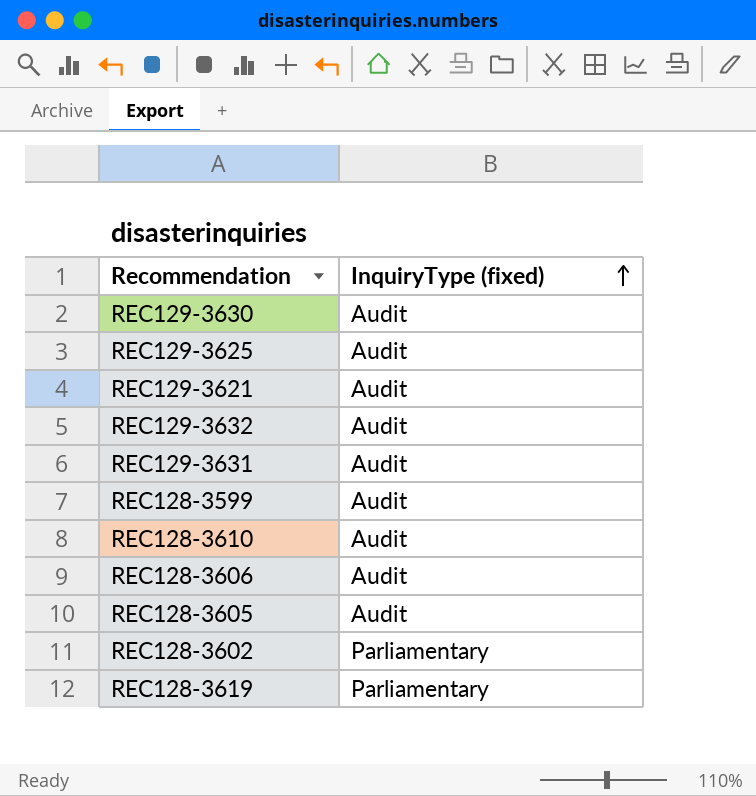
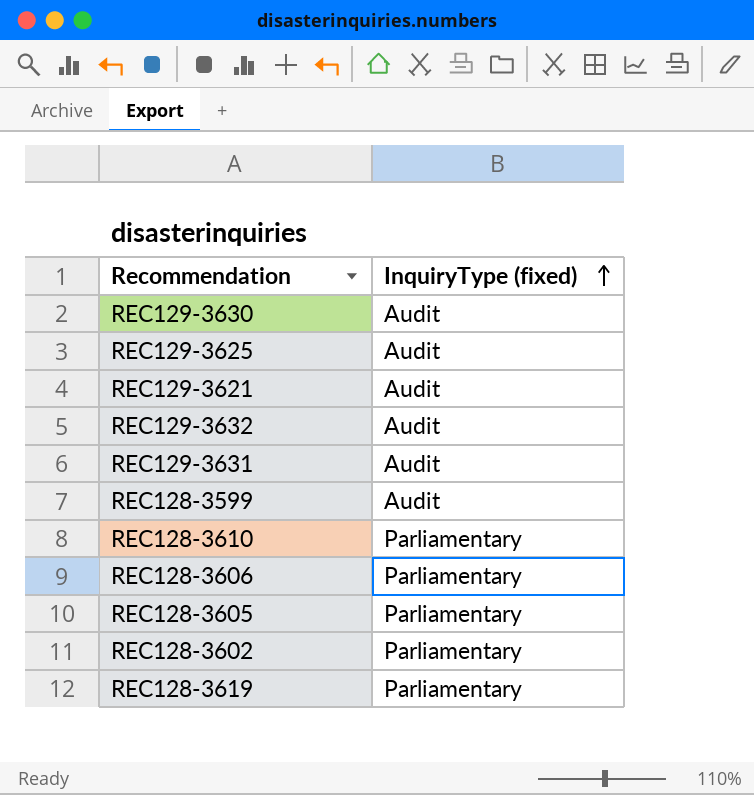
REC128-3610 | InquiryType (fixed): Audit -> Parliamentary
REC128-3606 | InquiryType (fixed): Audit -> Parliamentary
REC128-3605 | InquiryType (fixed): Audit -> Parliamentary

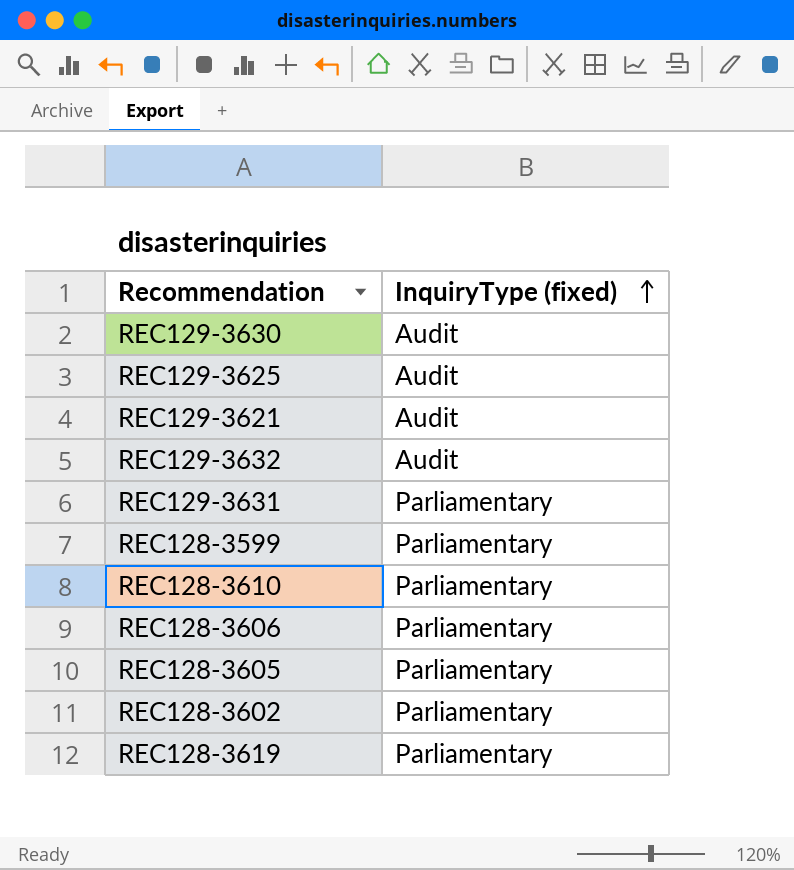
REC129-3631 | InquiryType (fixed): Audit -> Parliamentary
REC128-3599 | InquiryType (fixed): Audit -> Parliamentary

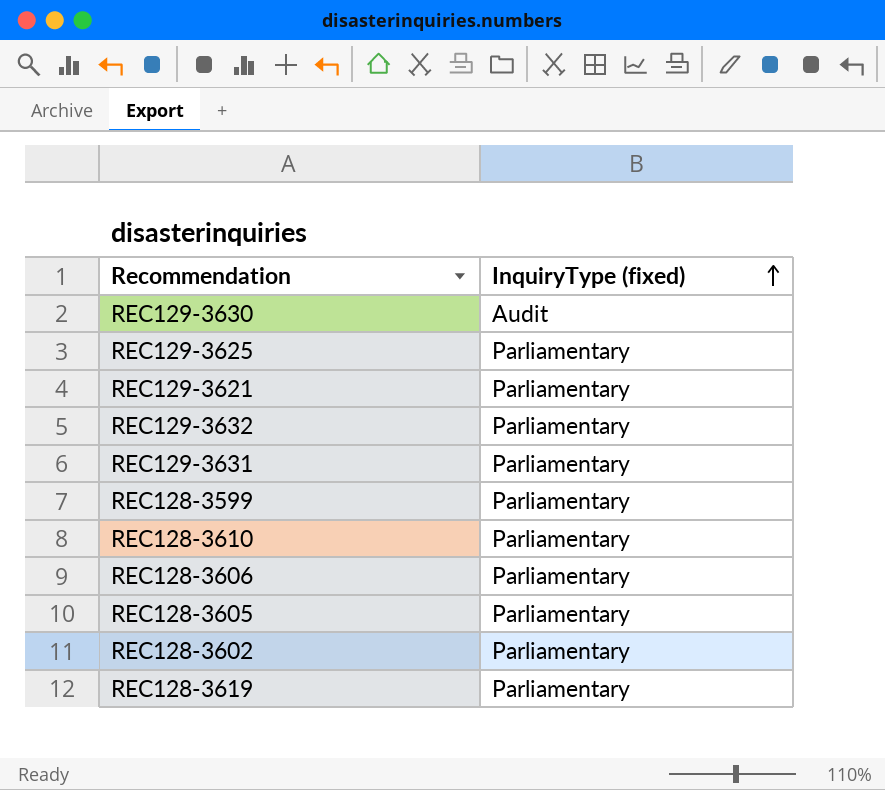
REC129-3625 | InquiryType (fixed): Audit -> Parliamentary
REC129-3621 | InquiryType (fixed): Audit -> Parliamentary
REC129-3632 | InquiryType (fixed): Audit -> Parliamentary

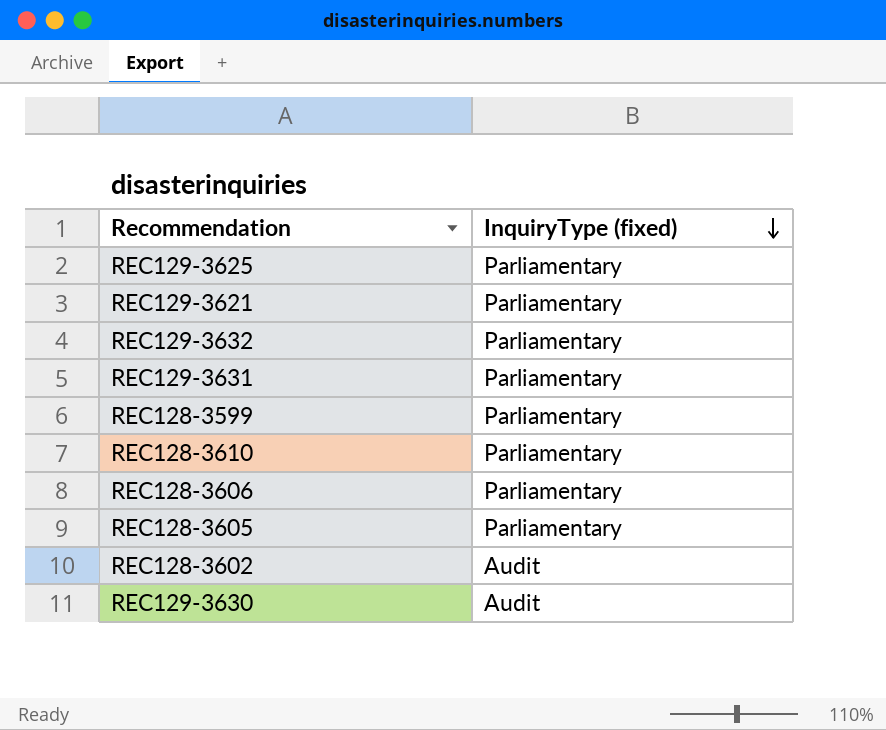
row order: InquiryType (fixed) ascending -> InquiryType (fixed) descending
row REC128-3619: Parliamentary -> none
REC128-3602 | InquiryType (fixed): Parliamentary -> Audit

